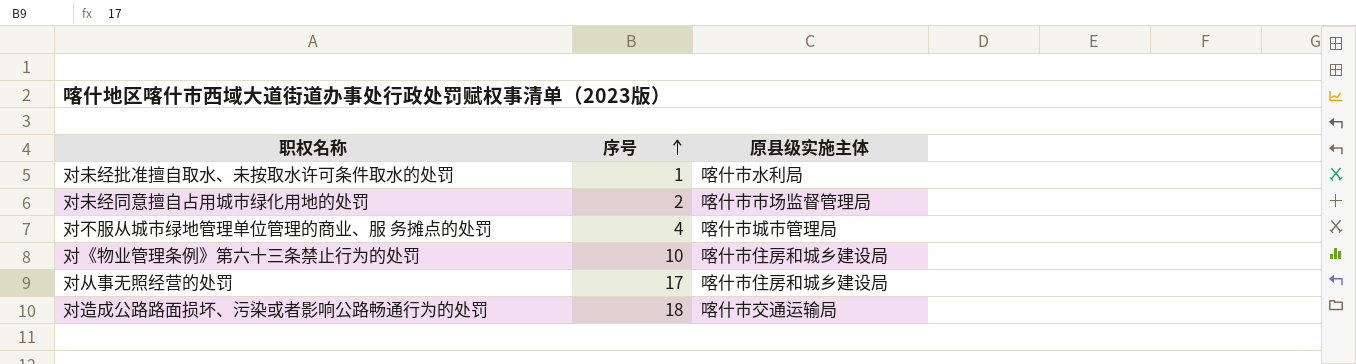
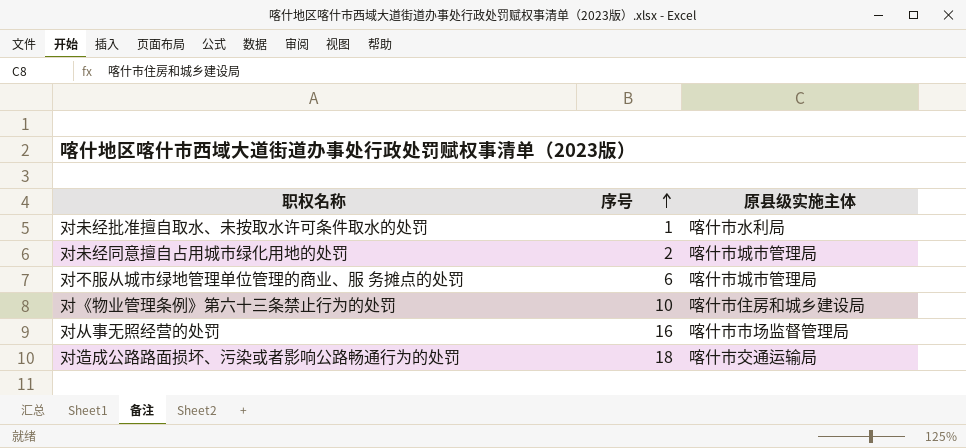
对未经同意擅自占用城市绿化用地的处罚 | 原县级实施主体: 喀什市市场监督管理局 -> 喀什市城市管理局
对不服从城市绿地管理单位管理的商业、服 务摊点的处罚 | 序号: 4 -> 6
对从事无照经营的处罚 | 序号: 17 -> 16
对从事无照经营的处罚 | 原县级实施主体: 喀什市住房和城乡建设局 -> 喀什市市场监督管理局

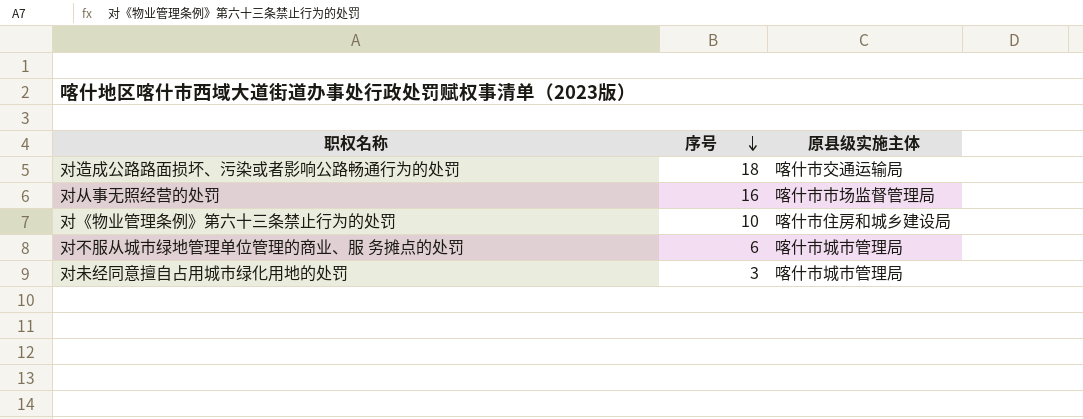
row order: 序号 ascending -> 序号 descending
row 对未经批准擅自取水、未按取水许可条件取水的处罚: 1 | 喀什市水利局 -> none
对未经同意擅自占用城市绿化用地的处罚 | 序号: 2 -> 3

